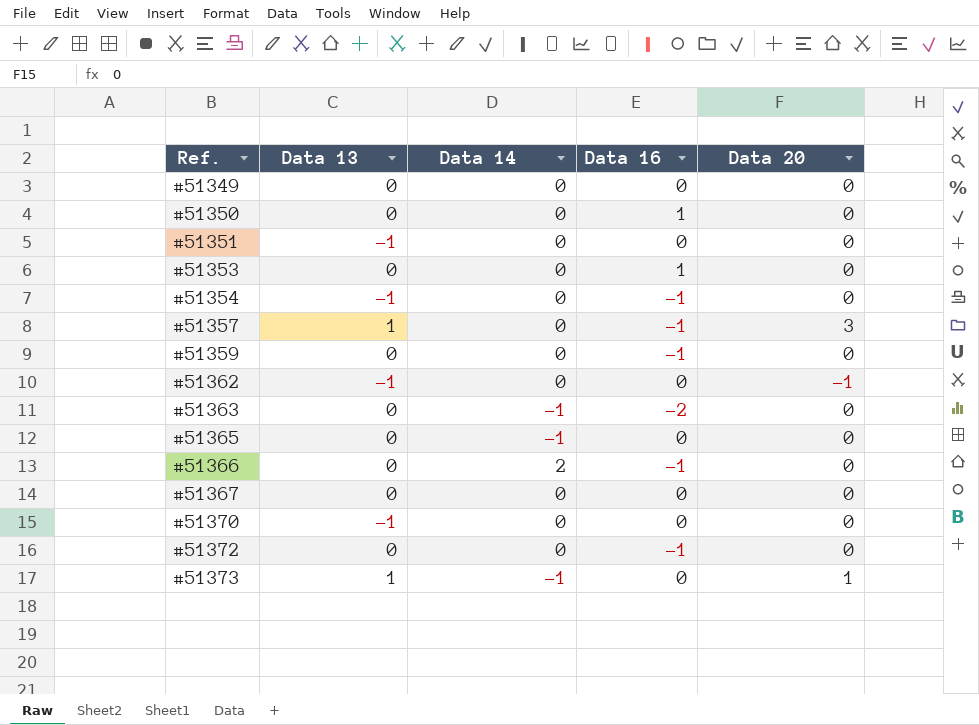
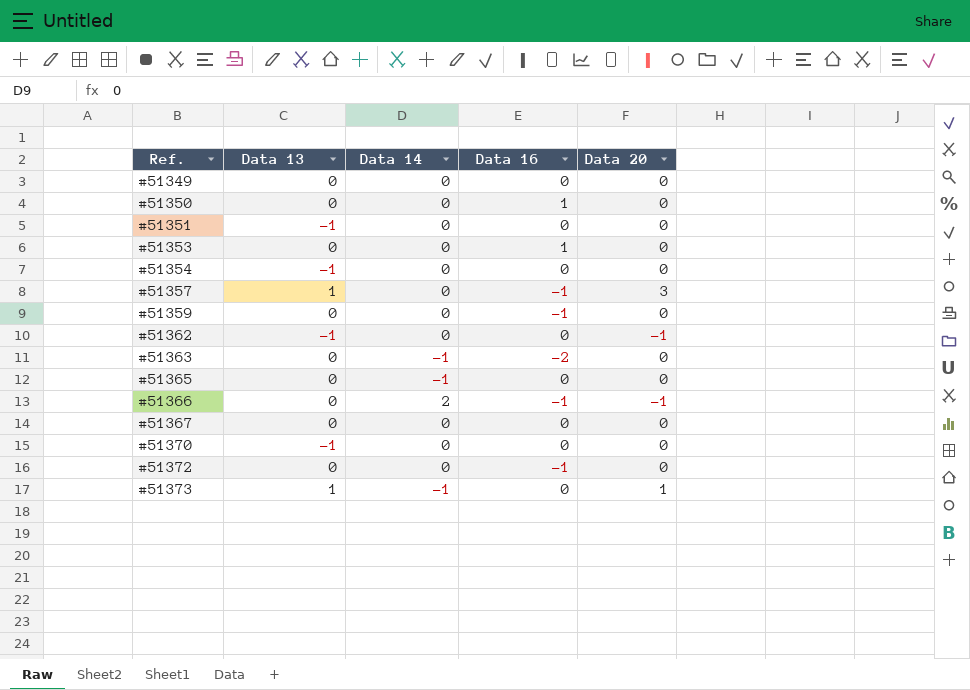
#51354 | Data 16: -1 -> 0
#51366 | Data 20: 0 -> -1

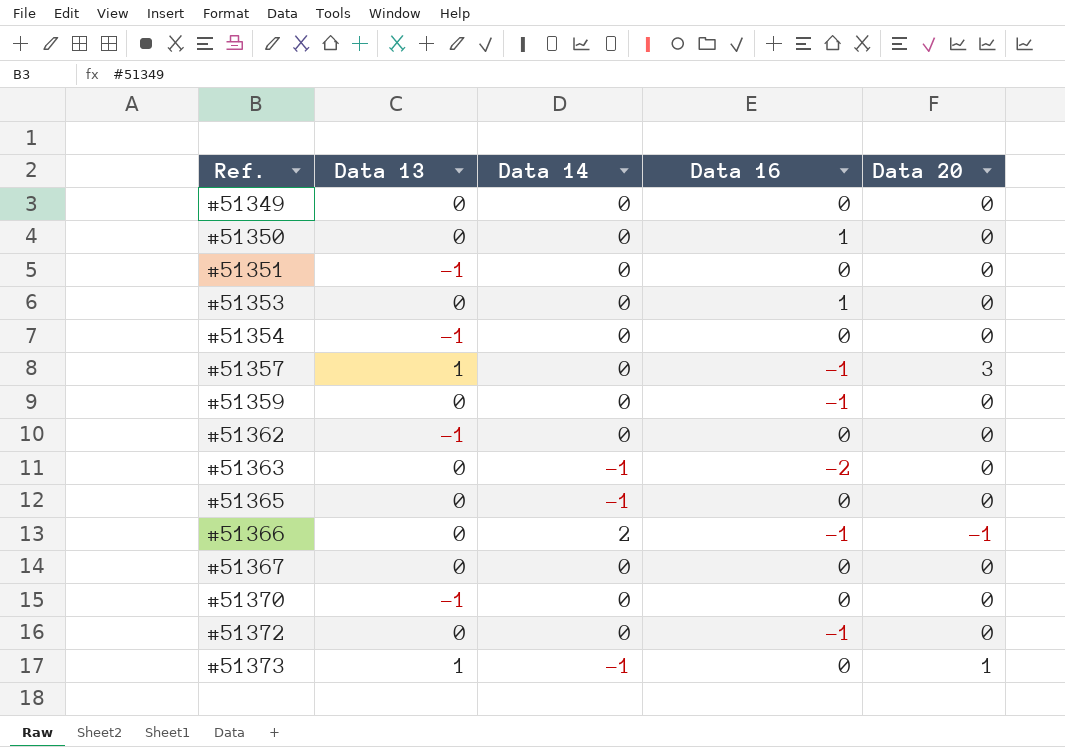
#51362 | Data 20: -1 -> 0

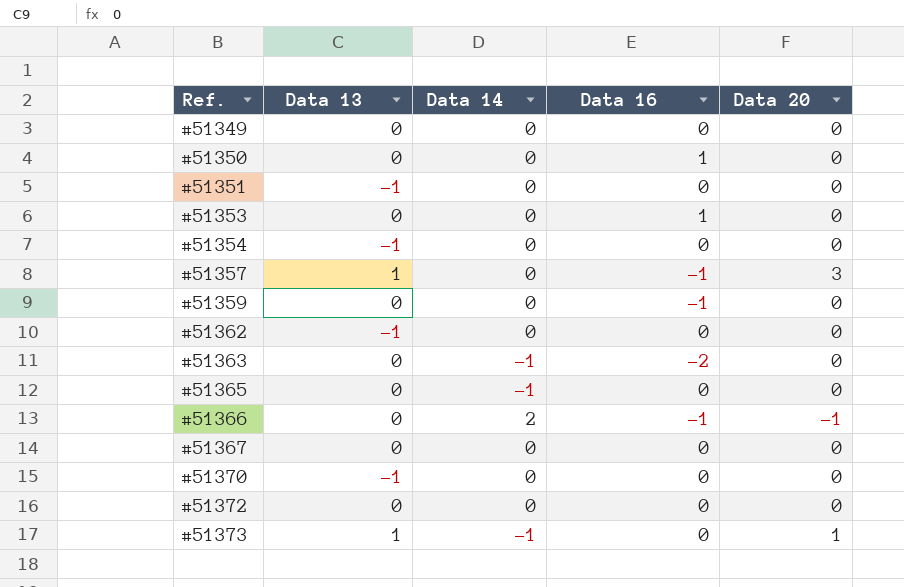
#51372 | Data 16: -1 -> 0

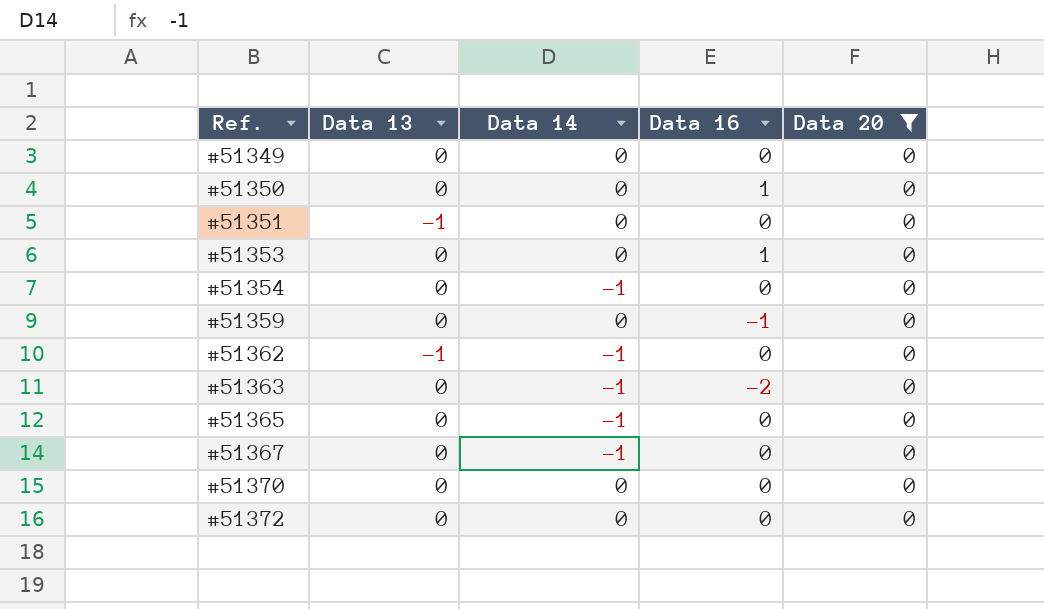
filter: none -> Data 20 = 0
#51354 | Data 13: -1 -> 0
#51354 | Data 14: 0 -> -1
#51362 | Data 14: 0 -> -1
#51367 | Data 14: 0 -> -1
#51370 | Data 13: -1 -> 0

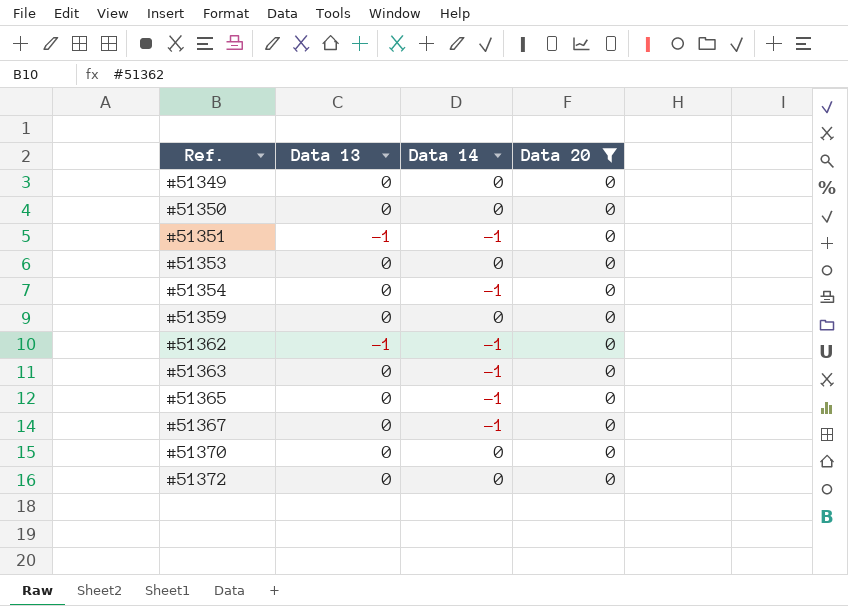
column Data 16 | position: 4 -> none
#51351 | Data 14: 0 -> -1

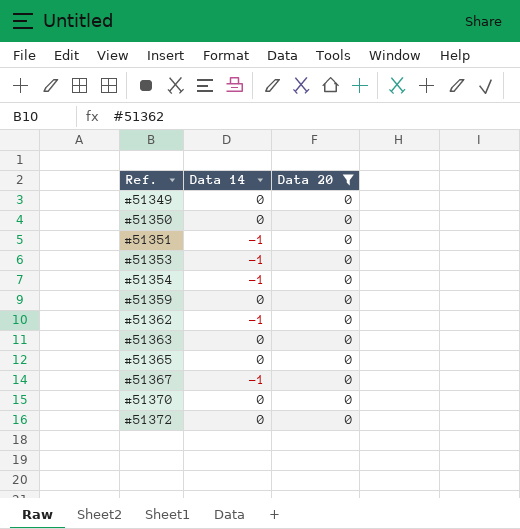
column Data 13 | position: 2 -> none
#51353 | Data 14: 0 -> -1
#51363 | Data 14: -1 -> 0
#51365 | Data 14: -1 -> 0

